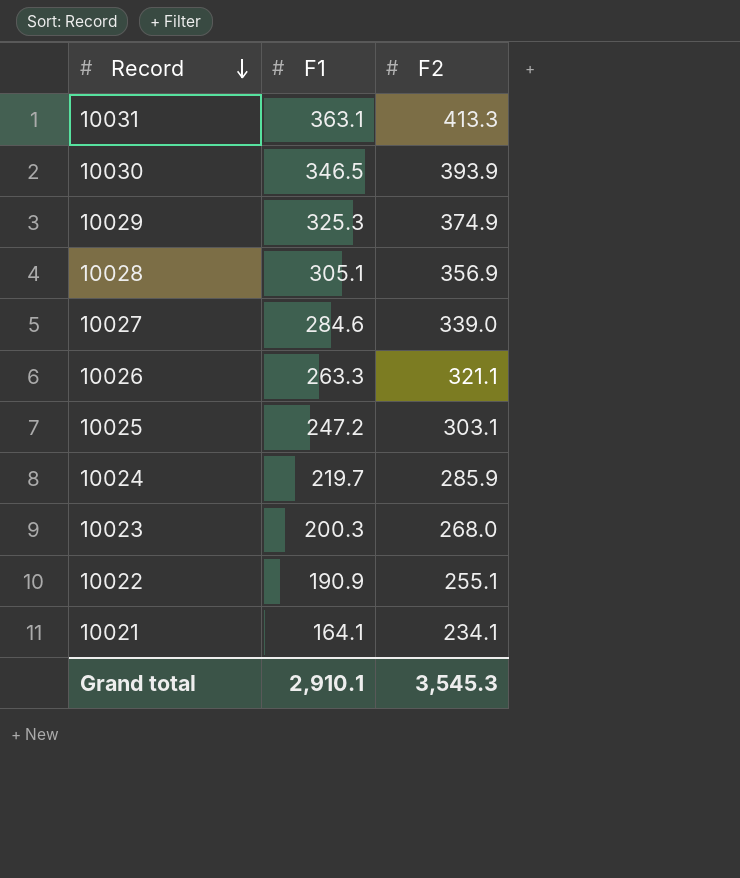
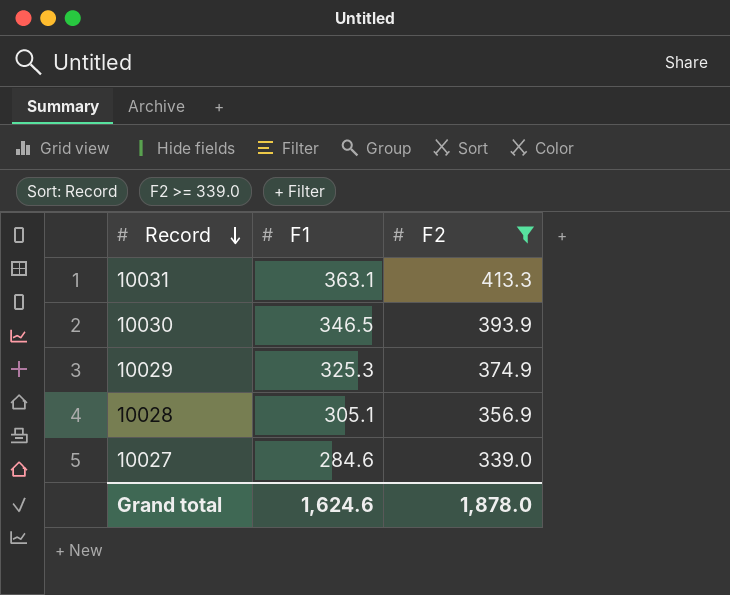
filter: none -> F2 >= 339.0
Grand total | F1: 2,910.1 -> 1,624.6
Grand total | F2: 3,545.3 -> 1,878.0

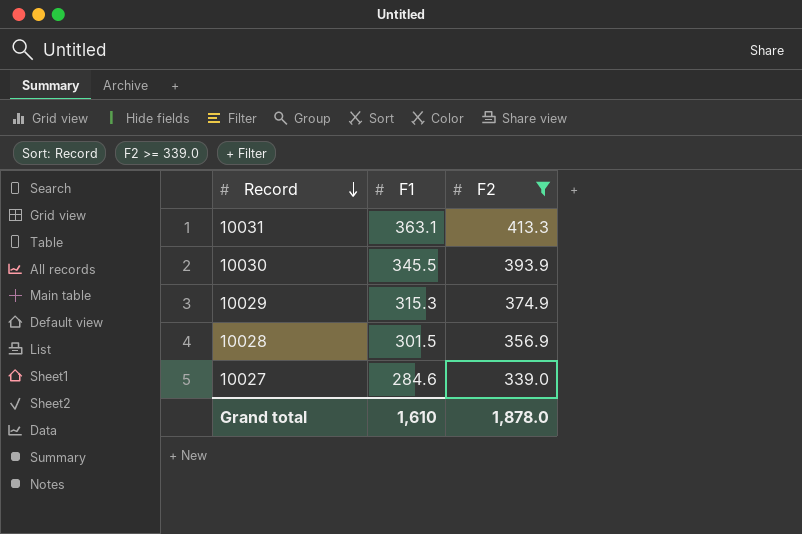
10030 | F1: 346.5 -> 345.5
10029 | F1: 325.3 -> 315.3
10028 | F1: 305.1 -> 301.5
Grand total | F1: 1,624.6 -> 1,610

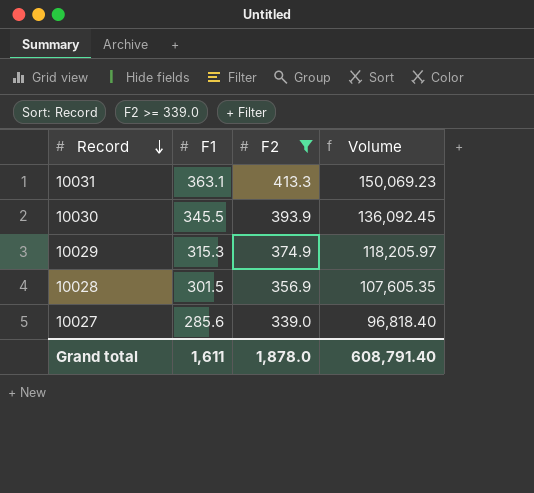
column Volume | formula: none -> [F1] * [F2]
10027 | F1: 284.6 -> 285.6
Grand total | F1: 1,610 -> 1,611

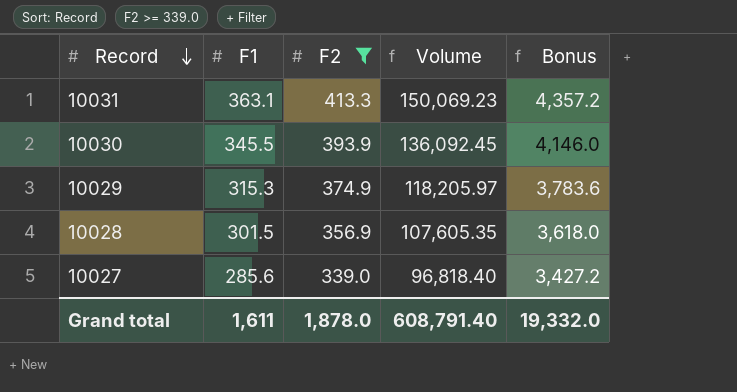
column Bonus | formula: none -> [F1] * 12

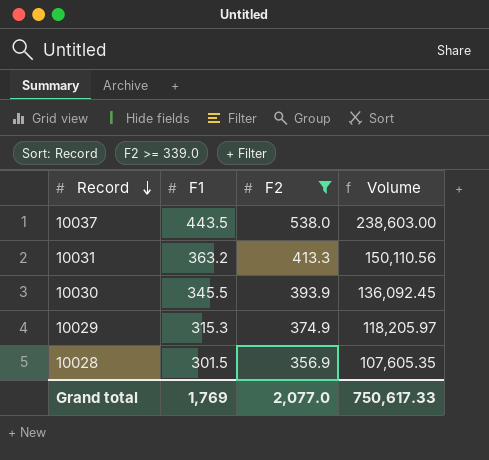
column Bonus | formula: [F1] * 12 -> none
row 10027: 285.6 | 339.0 | 96,818.40 | 3,427.2 -> none
row 10037: none -> 443.5 | 538.0 | 238,603.00
10031 | F1: 363.1 -> 363.2
10031 | Volume: 150,069.23 -> 150,110.56
Grand total | F1: 1,611 -> 1,769
Grand total | F2: 1,878.0 -> 2,077.0
Grand total | Volume: 608,791.40 -> 750,617.33

